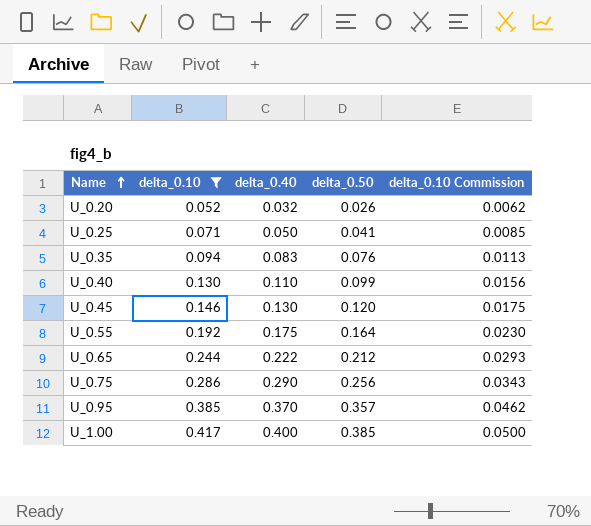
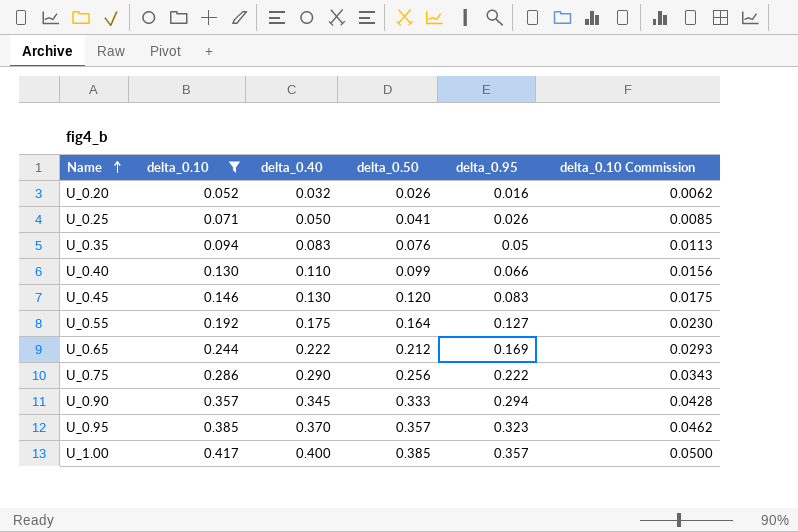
column delta_0.95 | position: none -> 5
row U_0.90: none -> 0.357 | 0.345 | 0.333 | 0.294 | 0.0428

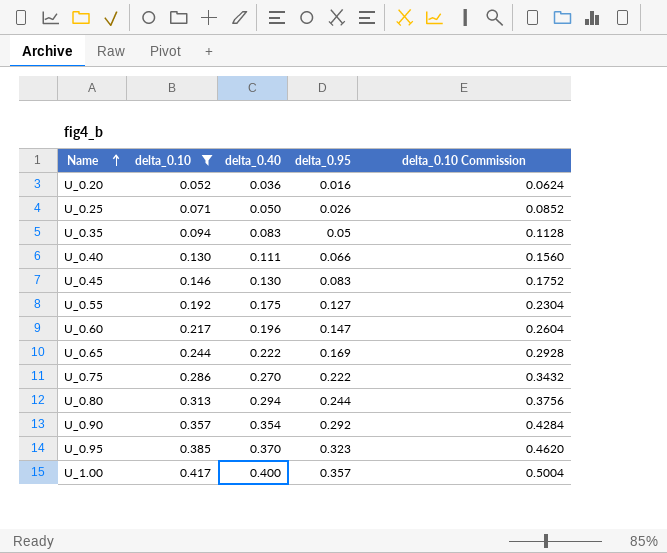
column delta_0.50 | position: 4 -> none
column delta_0.10 Commission | formula: [delta_0.10] * 0.12 -> [delta_0.10] * 1.2
U_0.20 | delta_0.40: 0.032 -> 0.036
U_0.40 | delta_0.40: 0.110 -> 0.111
row U_0.60: none -> 0.217 | 0.196 | 0.147 | 0.2604
U_0.75 | delta_0.40: 0.290 -> 0.270
row U_0.80: none -> 0.313 | 0.294 | 0.244 | 0.3756
U_0.90 | delta_0.40: 0.345 -> 0.354
U_0.90 | delta_0.95: 0.294 -> 0.292

